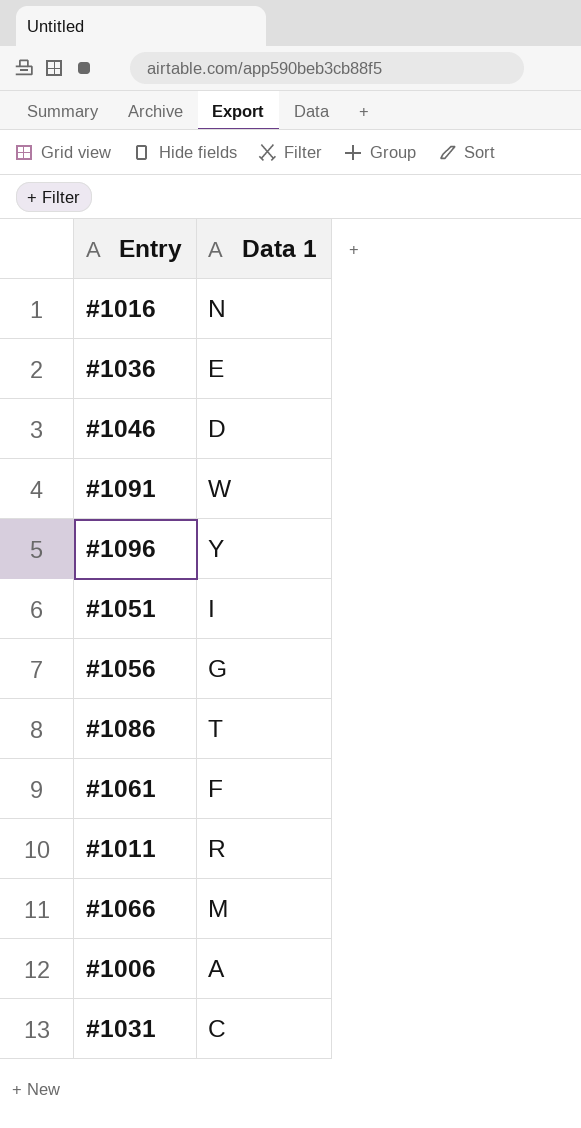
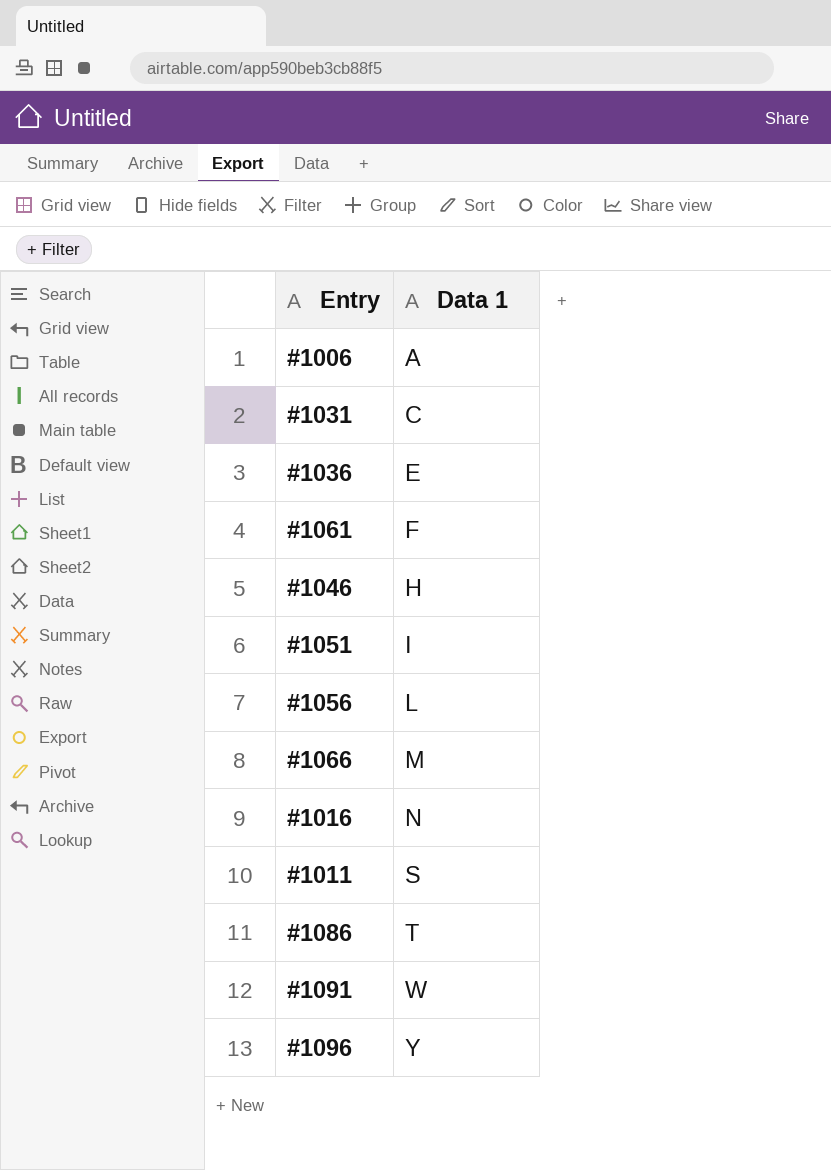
row order: none -> Data 1 ascending
#1046 | Data 1: D -> H
#1056 | Data 1: G -> L
#1011 | Data 1: R -> S

